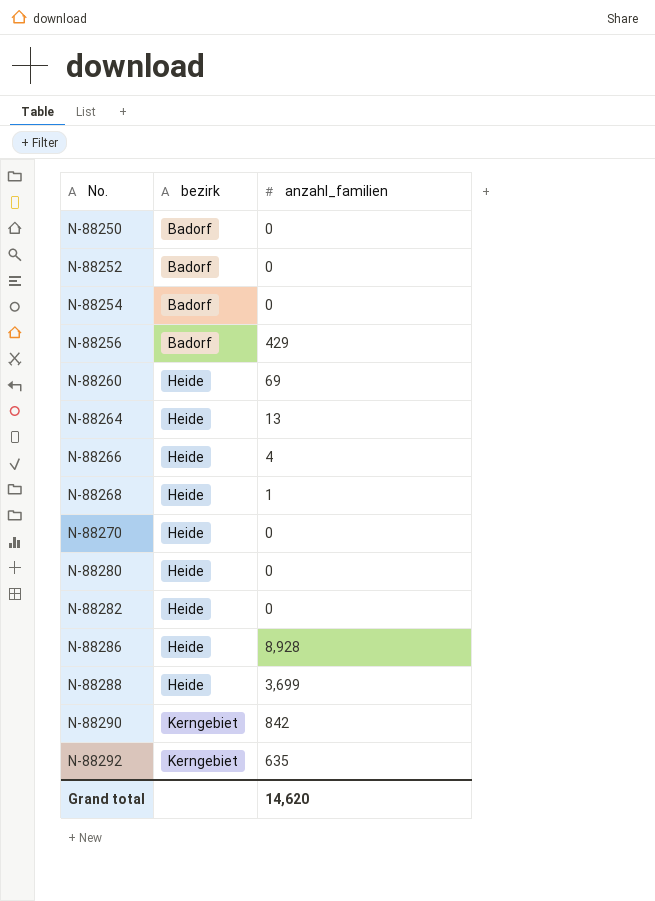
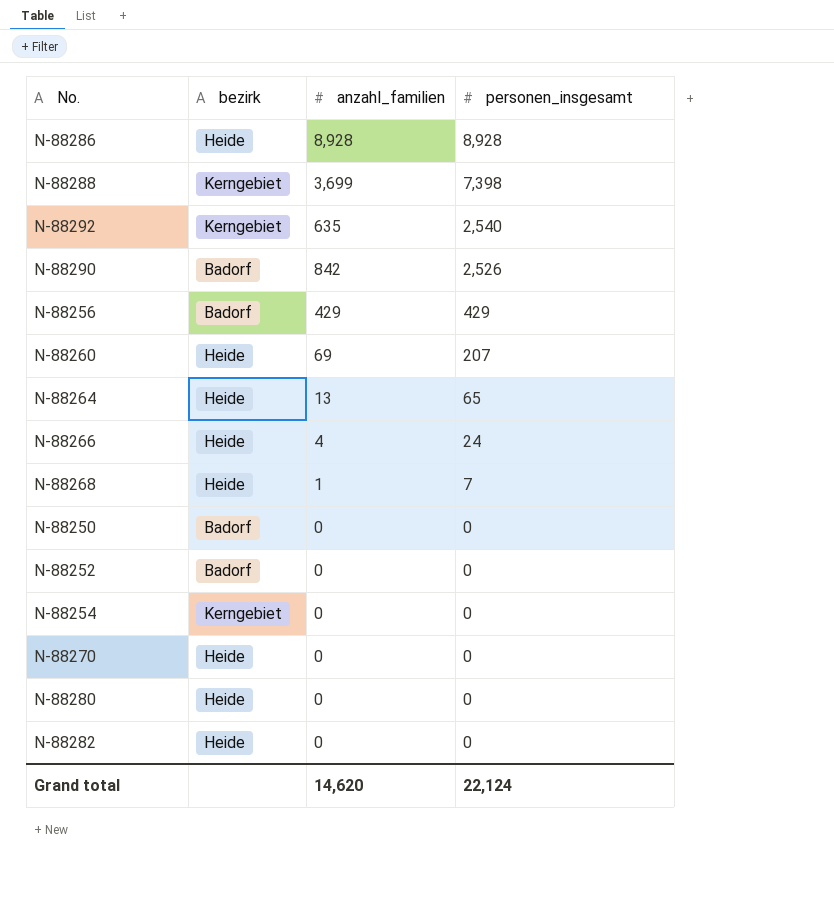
row order: No. ascending -> personen_insgesamt descending
column personen_insgesamt | position: none -> 4
N-88288 | bezirk: Heide -> Kerngebiet
N-88290 | bezirk: Kerngebiet -> Badorf
N-88254 | bezirk: Badorf -> Kerngebiet

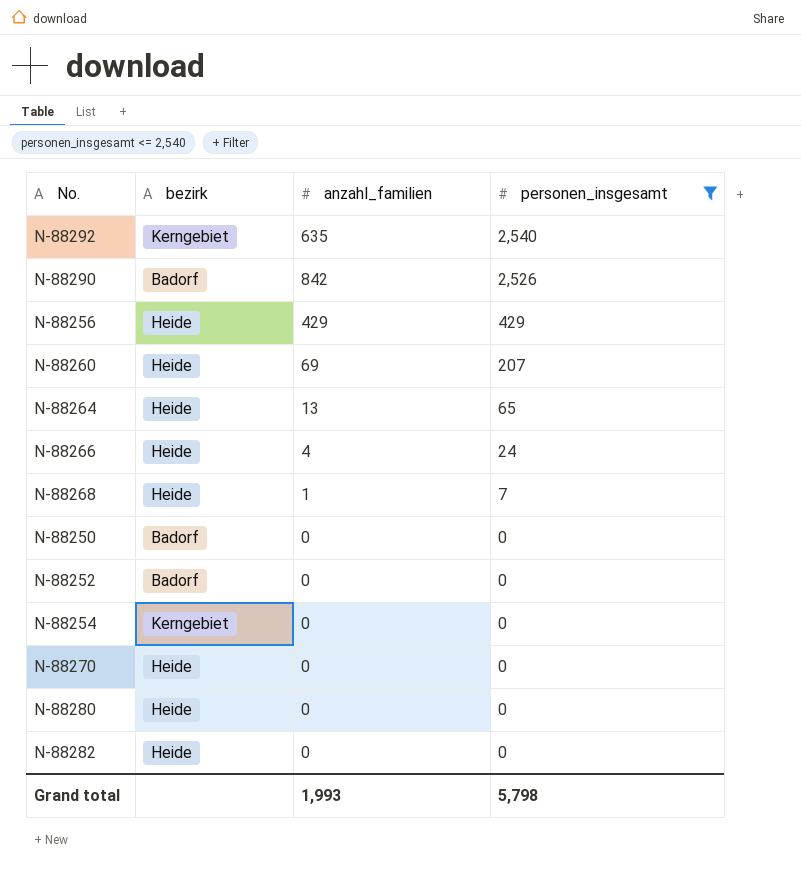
filter: none -> personen_insgesamt <= 2,540
N-88256 | bezirk: Badorf -> Heide
Grand total | anzahl_familien: 14,620 -> 1,993
Grand total | personen_insgesamt: 22,124 -> 5,798

